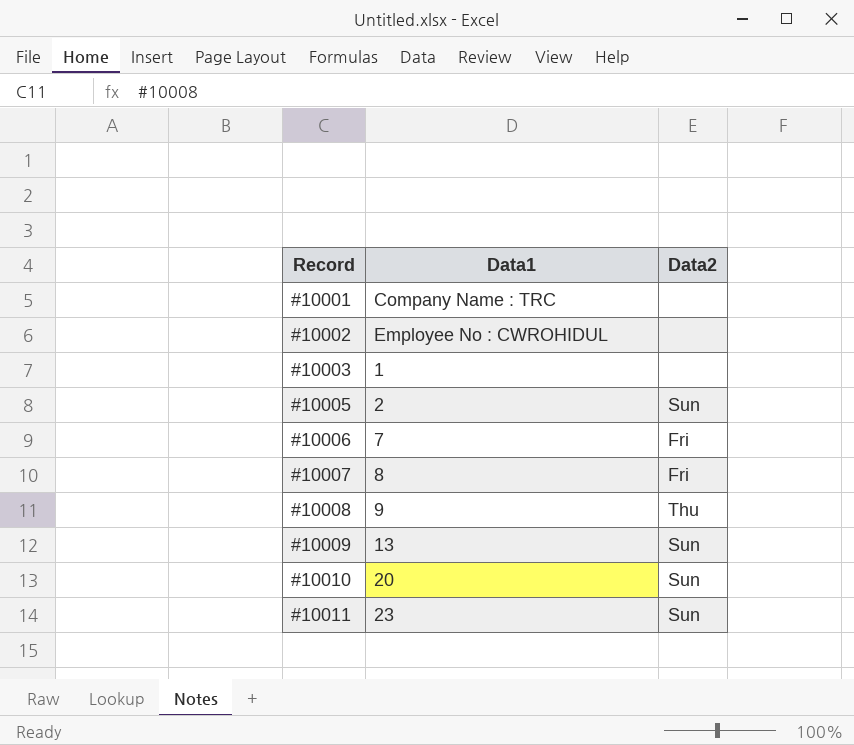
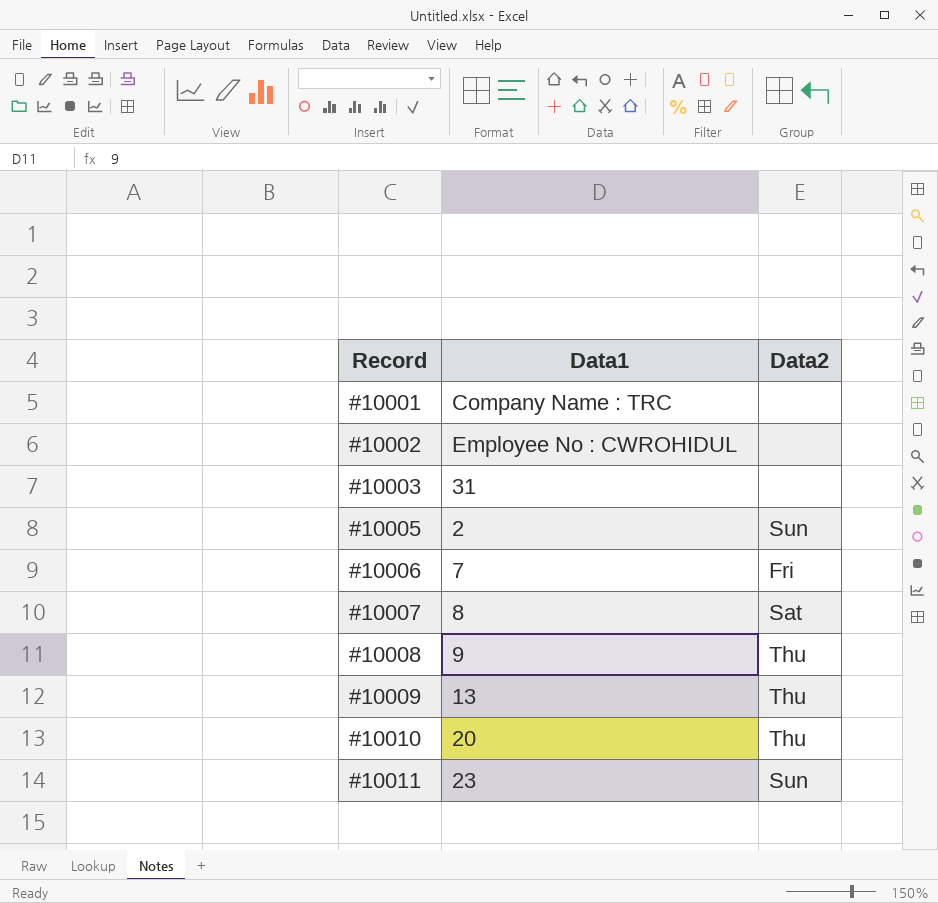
#10003 | Data1: 1 -> 31
#10007 | Data2: Fri -> Sat
#10009 | Data2: Sun -> Thu
#10010 | Data2: Sun -> Thu

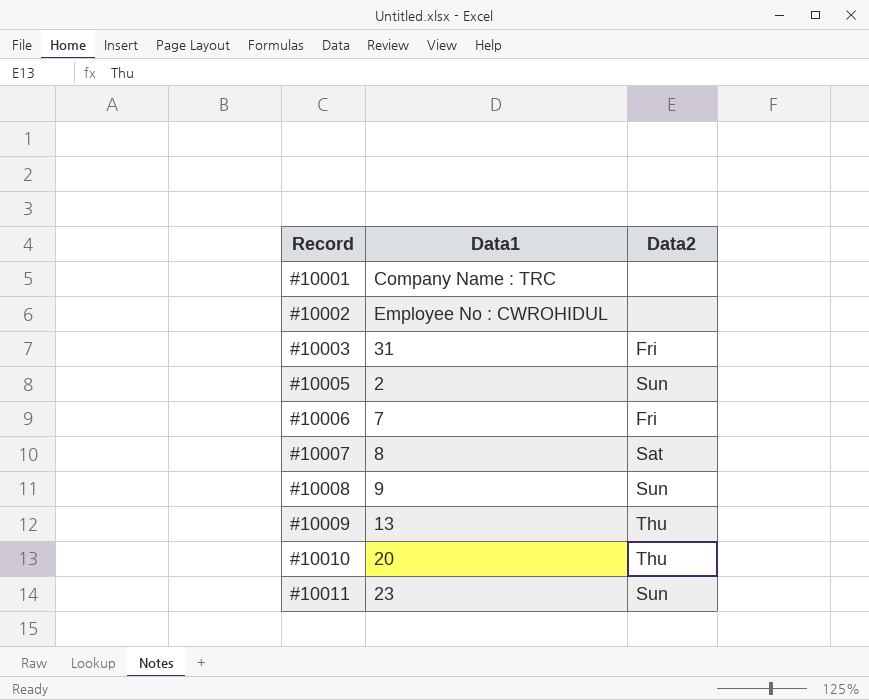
#10003 | Data2: none -> Fri
#10008 | Data2: Thu -> Sun

